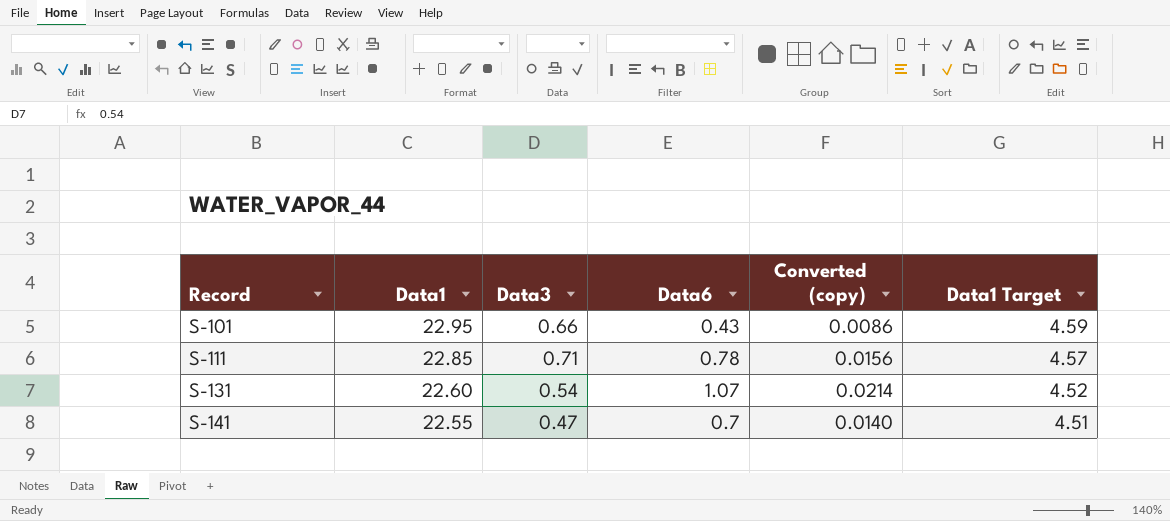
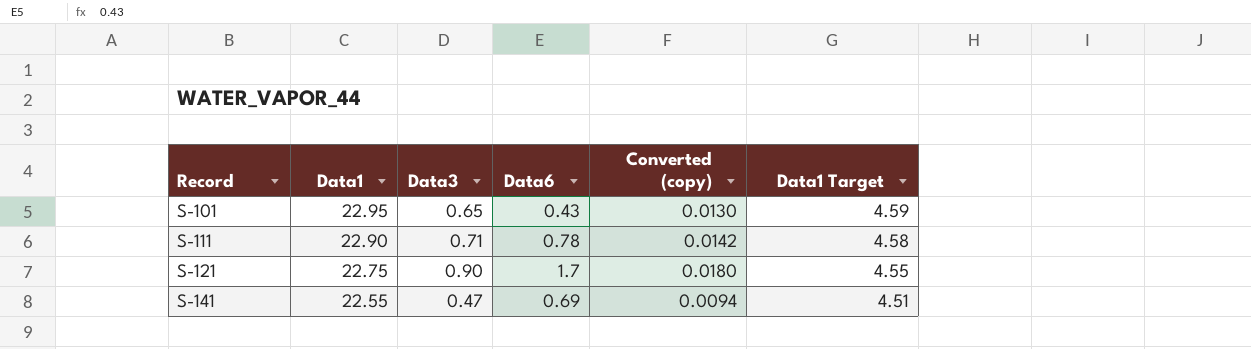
column Converted (copy) | formula: [Data6] * 0.02 -> [Data3] * 0.02
row S-131: 22.60 | 0.54 | 1.07 | 0.0214 | 4.52 -> none
S-101 | Data3: 0.66 -> 0.65
S-111 | Data1: 22.85 -> 22.90
S-111 | Data1 Target: 4.57 -> 4.58
row S-121: none -> 22.75 | 0.90 | 1.7 | 0.0180 | 4.55
S-141 | Data6: 0.7 -> 0.69

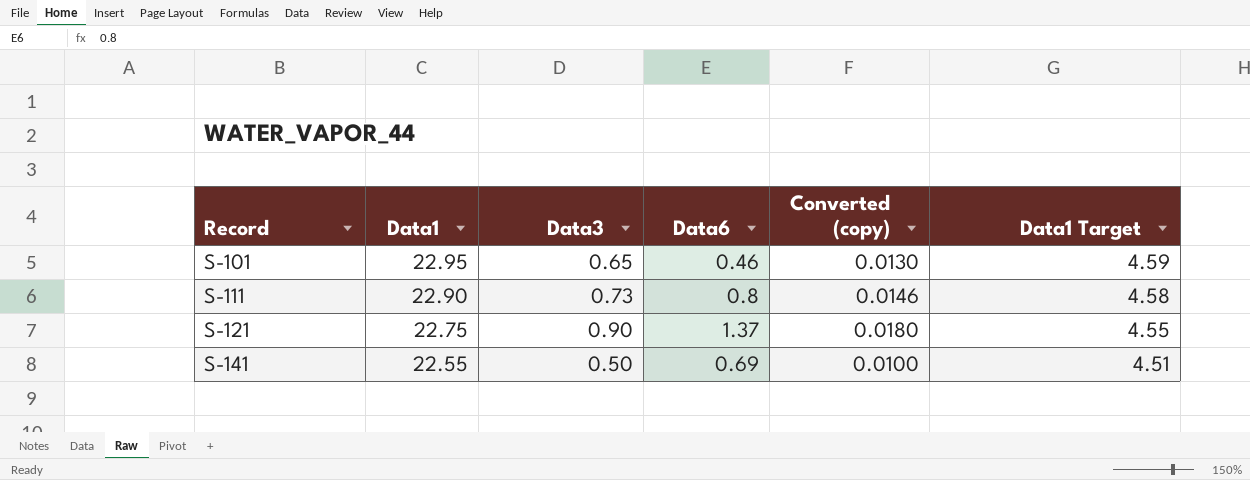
S-101 | Data6: 0.43 -> 0.46
S-111 | Data3: 0.71 -> 0.73
S-111 | Data6: 0.78 -> 0.8
S-111 | Converted (copy): 0.0142 -> 0.0146
S-121 | Data6: 1.7 -> 1.37
S-141 | Data3: 0.47 -> 0.50
S-141 | Converted (copy): 0.0094 -> 0.0100

